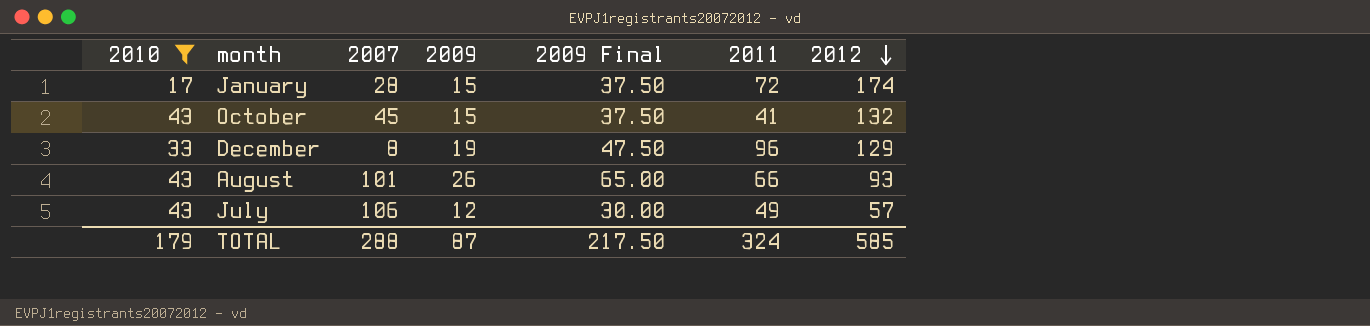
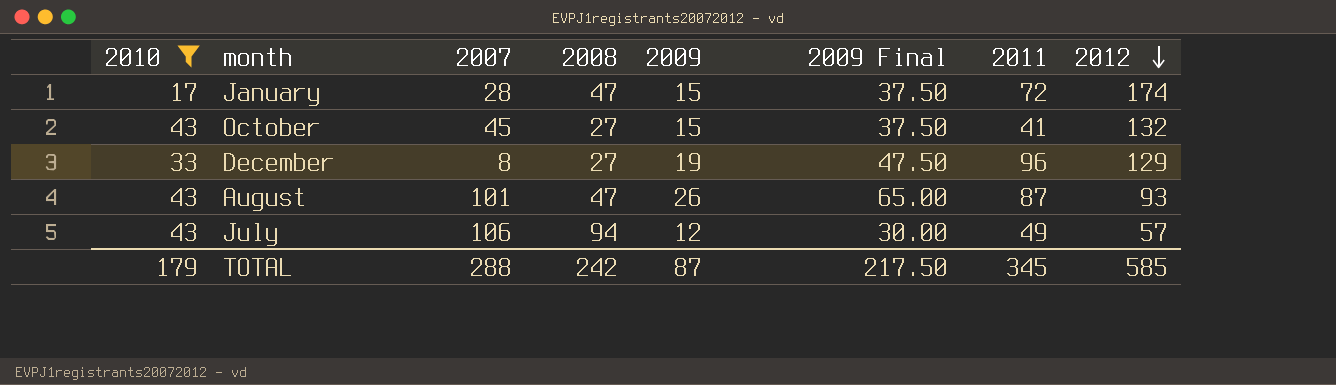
column 2008 | position: none -> 4
August | 2011: 66 -> 87
TOTAL | 2011: 324 -> 345

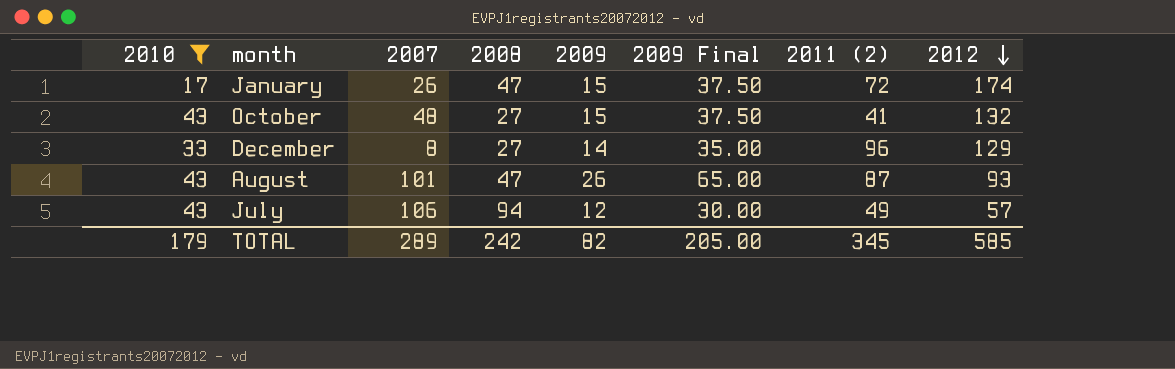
column name: 2011 -> 2011 (2)
January | 2007: 28 -> 26
October | 2007: 45 -> 48
December | 2009: 19 -> 14
December | 2009 Final: 47.50 -> 35.00
TOTAL | 2007: 288 -> 289
TOTAL | 2009: 87 -> 82
TOTAL | 2009 Final: 217.50 -> 205.00

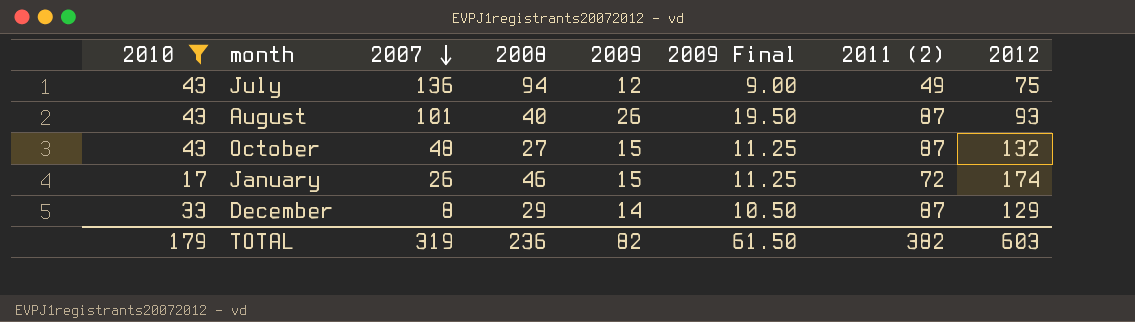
row order: 2012 descending -> 2007 descending
column 2009 Final | formula: [2009] * 2.5 -> [2009] * 0.75
July | 2007: 106 -> 136
July | 2012: 57 -> 75
August | 2008: 47 -> 40
October | 2011 (2): 41 -> 87
January | 2008: 47 -> 46
December | 2008: 27 -> 29
December | 2011 (2): 96 -> 87
TOTAL | 2007: 289 -> 319
TOTAL | 2008: 242 -> 236
TOTAL | 2009 Final: 205.00 -> 61.50
TOTAL | 2011 (2): 345 -> 382
TOTAL | 2012: 585 -> 603

